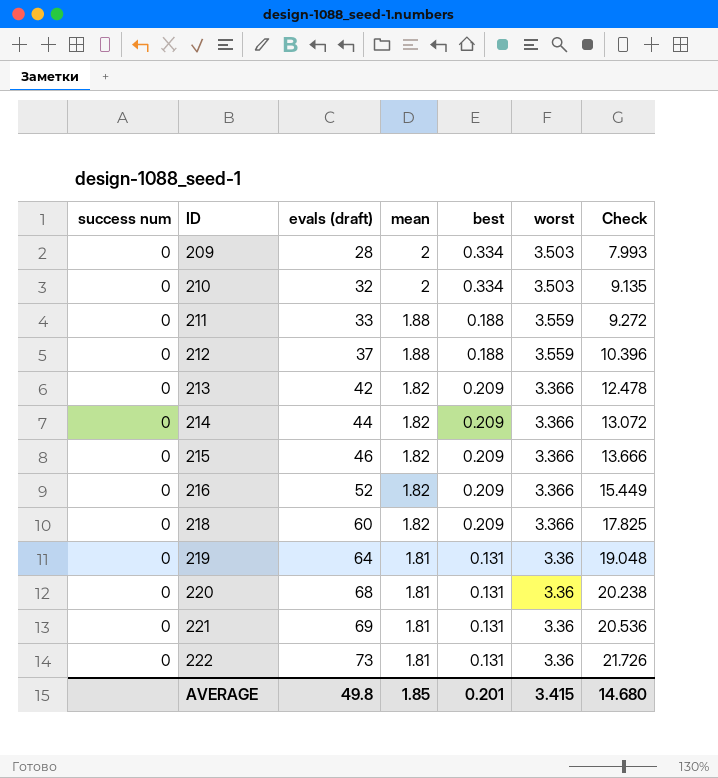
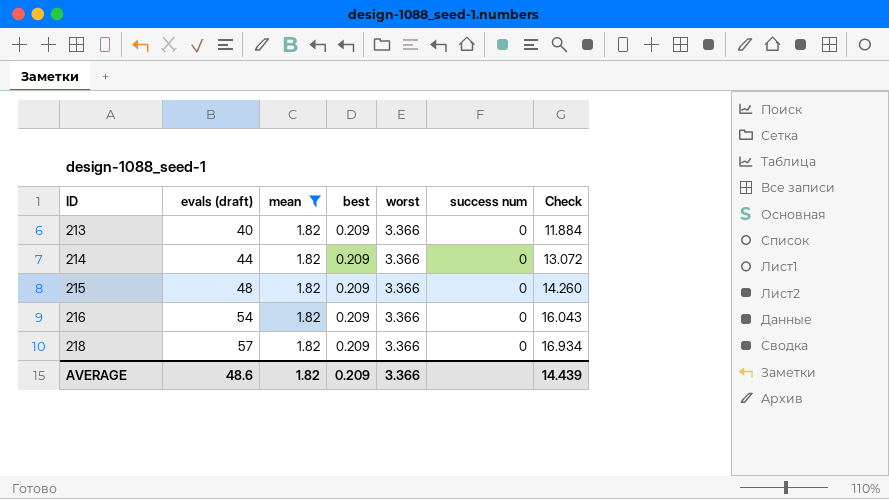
filter: none -> mean = 1.82
column success num | position: 1 -> 6
213 | evals (draft): 42 -> 40
213 | Check: 12.478 -> 11.884
215 | evals (draft): 46 -> 48
215 | Check: 13.666 -> 14.260
216 | evals (draft): 52 -> 54
216 | Check: 15.449 -> 16.043
218 | evals (draft): 60 -> 57
218 | Check: 17.825 -> 16.934
AVERAGE | evals (draft): 49.8 -> 48.6
AVERAGE | mean: 1.85 -> 1.82
AVERAGE | best: 0.201 -> 0.209
AVERAGE | worst: 3.415 -> 3.366
AVERAGE | Check: 14.680 -> 14.439

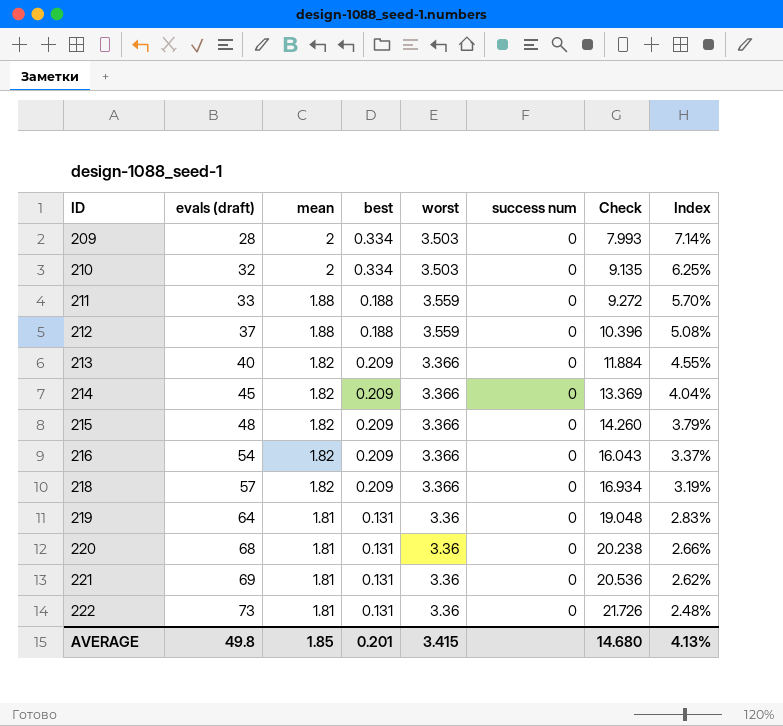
filter: mean = 1.82 -> none
column Index | formula: none -> [mean] / [evals (draft)]
214 | evals (draft): 44 -> 45
214 | Check: 13.072 -> 13.369
AVERAGE | evals (draft): 48.6 -> 49.8
AVERAGE | mean: 1.82 -> 1.85
AVERAGE | best: 0.209 -> 0.201
AVERAGE | worst: 3.366 -> 3.415
AVERAGE | Check: 14.439 -> 14.680

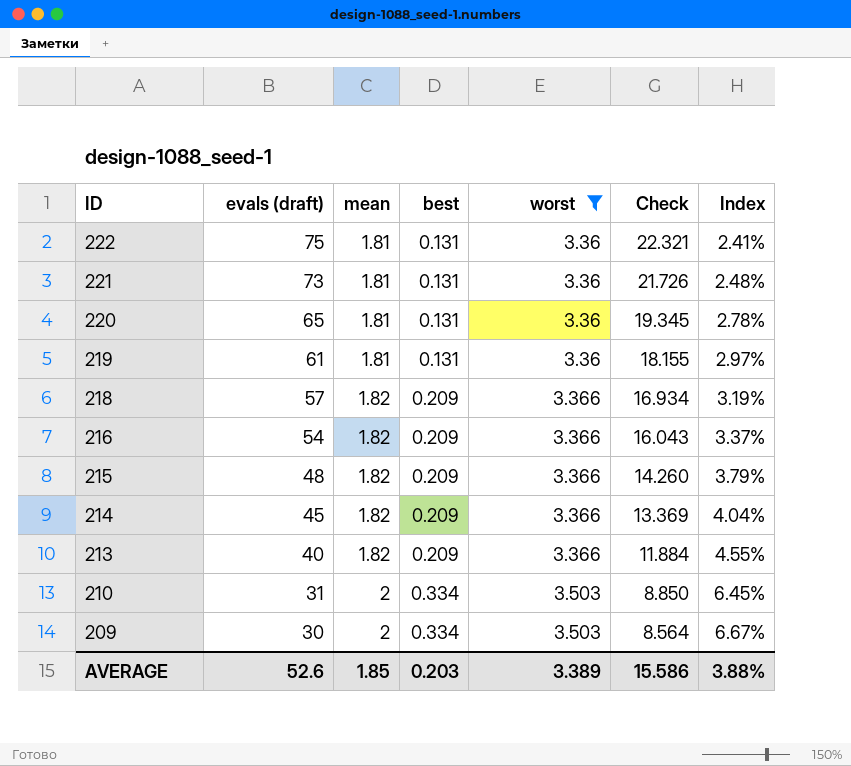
filter: none -> worst != 3.559
row order: ID ascending -> ID descending
column success num | position: 6 -> none
222 | evals (draft): 73 -> 75
222 | Check: 21.726 -> 22.321
222 | Index: 2.48% -> 2.41%
221 | evals (draft): 69 -> 73
221 | Check: 20.536 -> 21.726
221 | Index: 2.62% -> 2.48%
220 | evals (draft): 68 -> 65
220 | Check: 20.238 -> 19.345
220 | Index: 2.66% -> 2.78%
219 | evals (draft): 64 -> 61
219 | Check: 19.048 -> 18.155
219 | Index: 2.83% -> 2.97%
210 | evals (draft): 32 -> 31
210 | Check: 9.135 -> 8.850
210 | Index: 6.25% -> 6.45%
209 | evals (draft): 28 -> 30
209 | Check: 7.993 -> 8.564
209 | Index: 7.14% -> 6.67%
AVERAGE | evals (draft): 49.8 -> 52.6
AVERAGE | best: 0.201 -> 0.203
AVERAGE | worst: 3.415 -> 3.389
AVERAGE | Check: 14.680 -> 15.586
AVERAGE | Index: 4.13% -> 3.88%

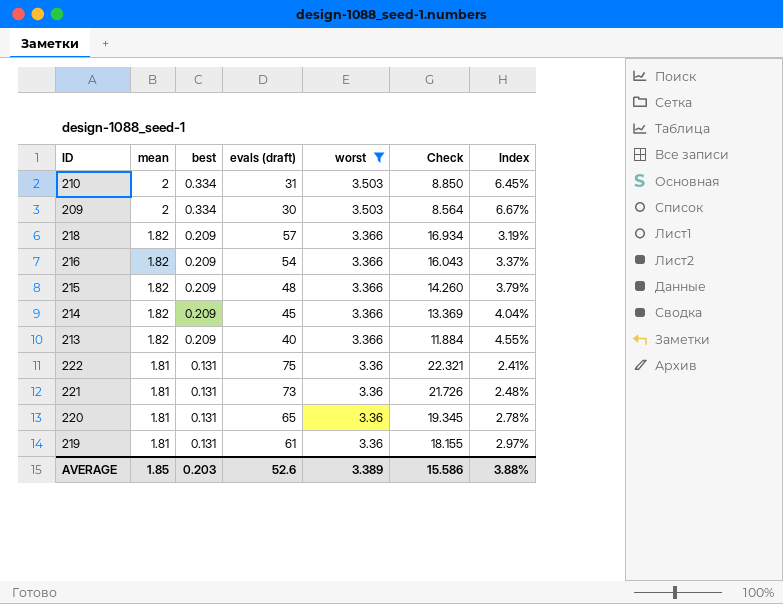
row order: ID descending -> mean descending
column evals (draft) | position: 2 -> 4

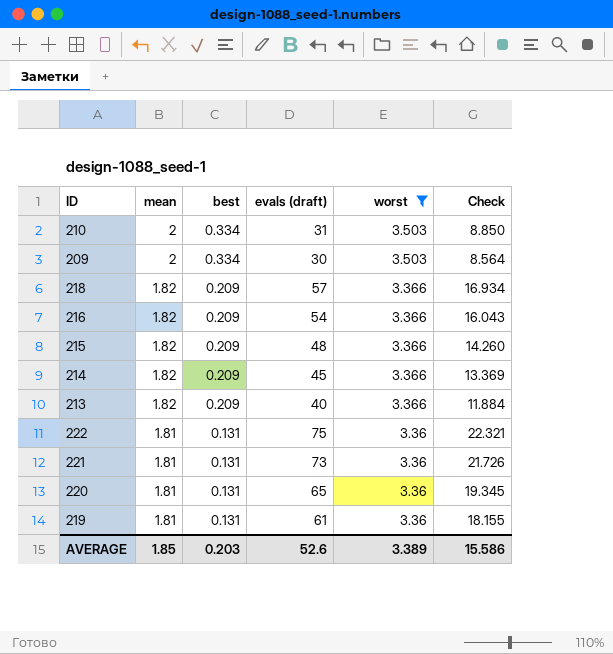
column Index | formula: [mean] / [evals (draft)] -> none

